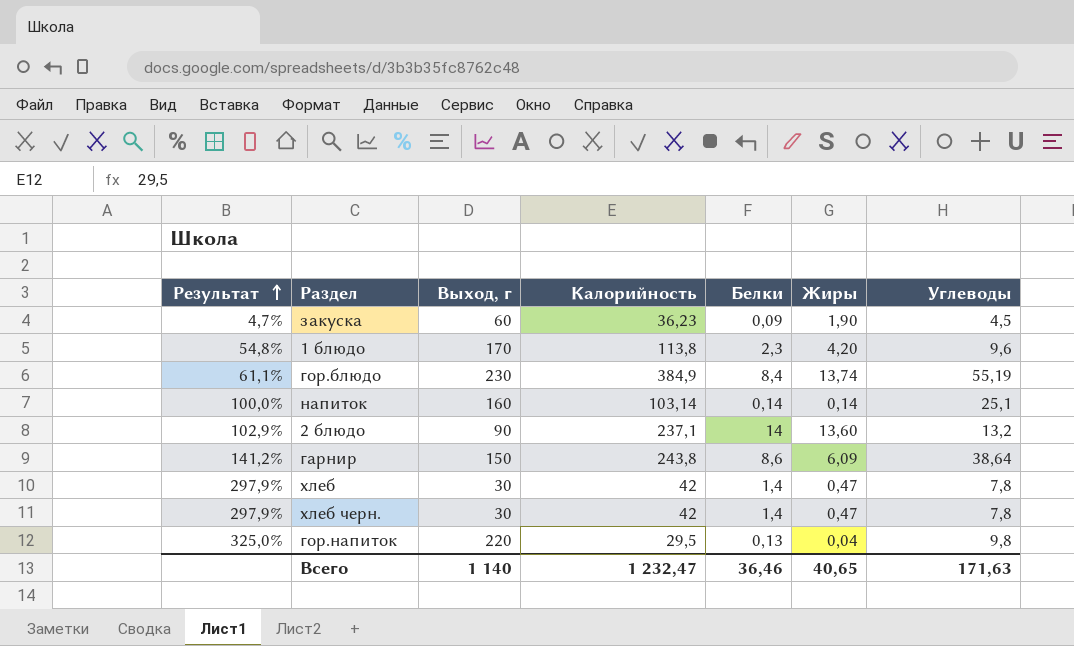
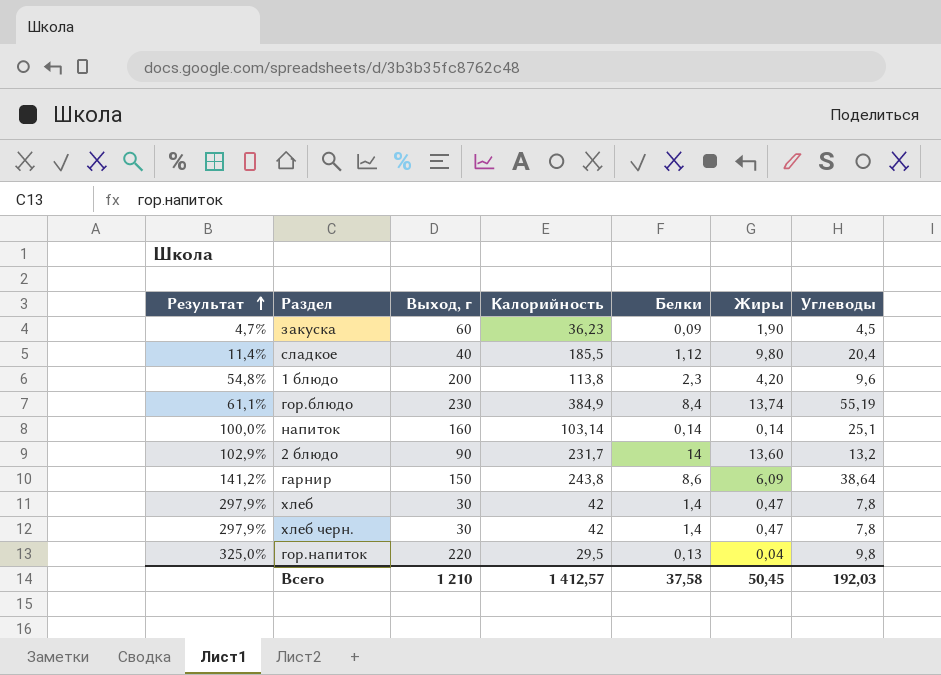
row сладкое: none -> 11,4% | 40 | 185,5 | 1,12 | 9,80 | 20,4
1 блюдо | Выход, г: 170 -> 200
2 блюдо | Калорийность: 237,1 -> 231,7
Всего | Выход, г: 1 140 -> 1 210
Всего | Калорийность: 1 232,47 -> 1 412,57
Всего | Белки: 36,46 -> 37,58
Всего | Жиры: 40,65 -> 50,45
Всего | Углеводы: 171,63 -> 192,03

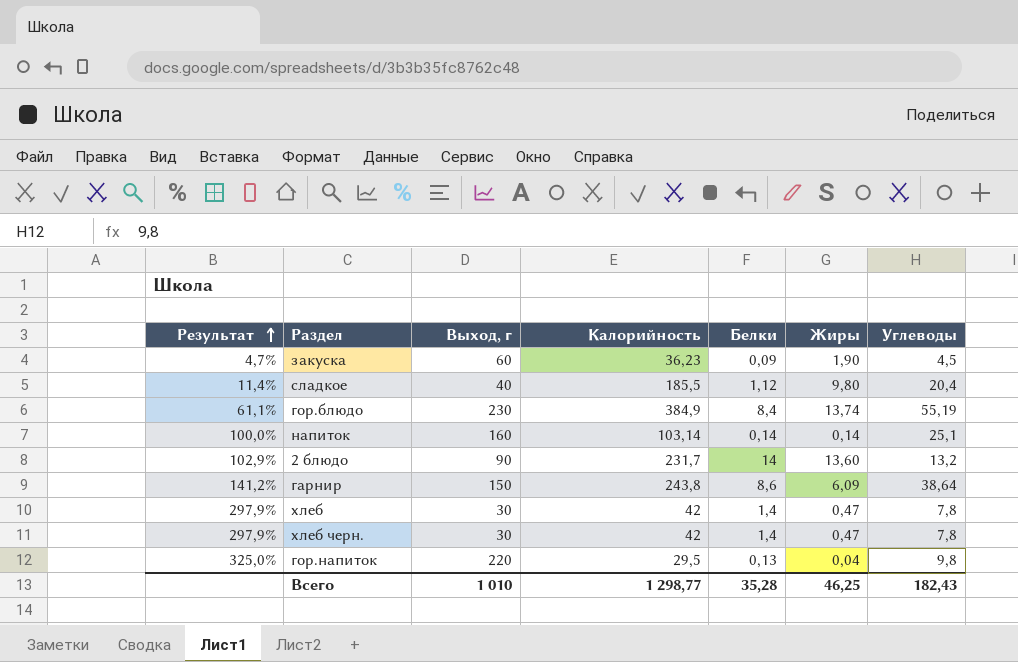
row 1 блюдо: 54,8% | 200 | 113,8 | 2,3 | 4,20 | 9,6 -> none
Всего | Выход, г: 1 210 -> 1 010
Всего | Калорийность: 1 412,57 -> 1 298,77
Всего | Белки: 37,58 -> 35,28
Всего | Жиры: 50,45 -> 46,25
Всего | Углеводы: 192,03 -> 182,43

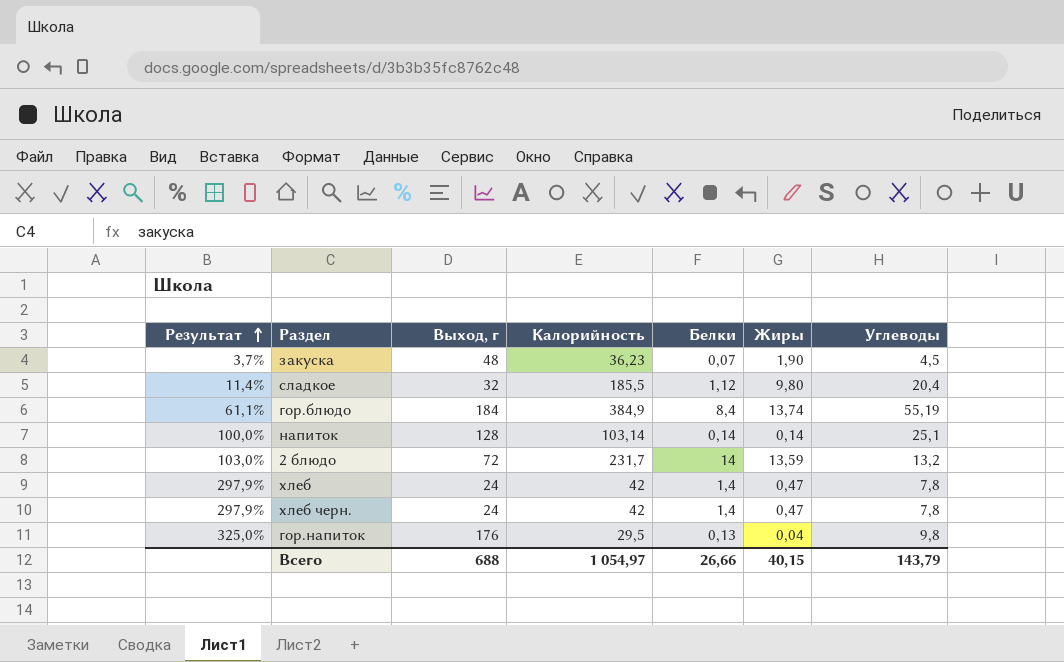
row гарнир: 141,2% | 150 | 243,8 | 8,6 | 6,09 | 38,64 -> none
закуска | Результат: 4,7% -> 3,7%
закуска | Выход, г: 60 -> 48
закуска | Белки: 0,09 -> 0,07
сладкое | Выход, г: 40 -> 32
гор.блюдо | Выход, г: 230 -> 184
напиток | Выход, г: 160 -> 128
2 блюдо | Результат: 102,9% -> 103,0%
2 блюдо | Выход, г: 90 -> 72
2 блюдо | Жиры: 13,60 -> 13,59
хлеб | Выход, г: 30 -> 24
хлеб черн. | Выход, г: 30 -> 24
гор.напиток | Выход, г: 220 -> 176
Всего | Выход, г: 1 010 -> 688
Всего | Калорийность: 1 298,77 -> 1 054,97
Всего | Белки: 35,28 -> 26,66
Всего | Жиры: 46,25 -> 40,15
Всего | Углеводы: 182,43 -> 143,79

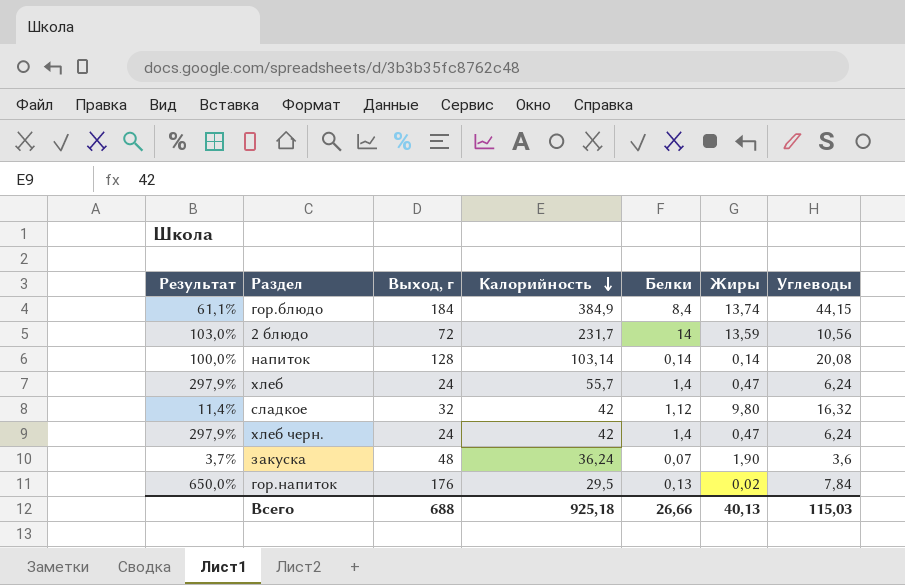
row order: Результат ascending -> Калорийность descending
гор.блюдо | Углеводы: 55,19 -> 44,15
2 блюдо | Углеводы: 13,2 -> 10,56
напиток | Углеводы: 25,1 -> 20,08
хлеб | Калорийность: 42 -> 55,7
хлеб | Углеводы: 7,8 -> 6,24
сладкое | Калорийность: 185,5 -> 42
сладкое | Углеводы: 20,4 -> 16,32
хлеб черн. | Углеводы: 7,8 -> 6,24
закуска | Калорийность: 36,23 -> 36,24
закуска | Углеводы: 4,5 -> 3,6
гор.напиток | Результат: 325,0% -> 650,0%
гор.напиток | Жиры: 0,04 -> 0,02
гор.напиток | Углеводы: 9,8 -> 7,84
Всего | Калорийность: 1 054,97 -> 925,18
Всего | Жиры: 40,15 -> 40,13
Всего | Углеводы: 143,79 -> 115,03

